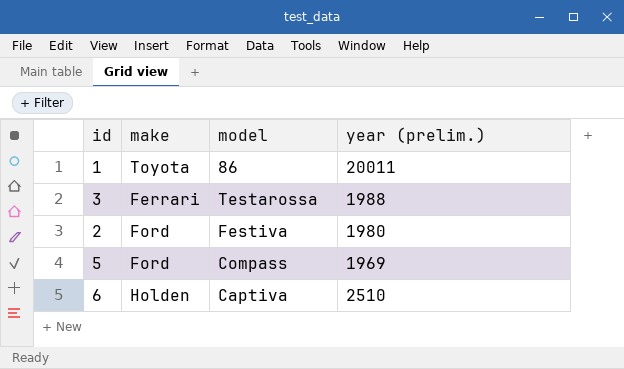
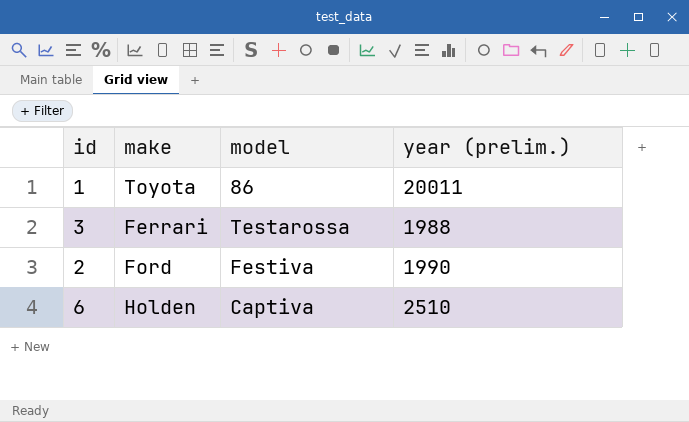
row 5: Ford | Compass | 1969 -> none
2 | year (prelim.): 1980 -> 1990

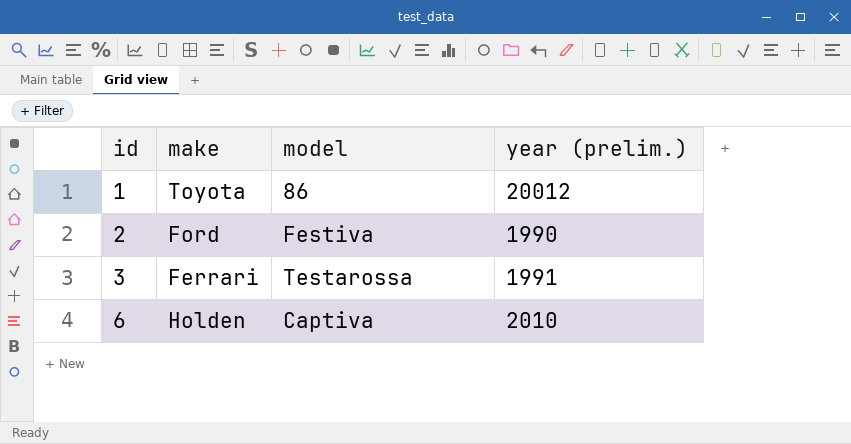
row order: none -> id ascending
1 | year (prelim.): 20011 -> 20012
3 | year (prelim.): 1988 -> 1991
6 | year (prelim.): 2510 -> 2010

